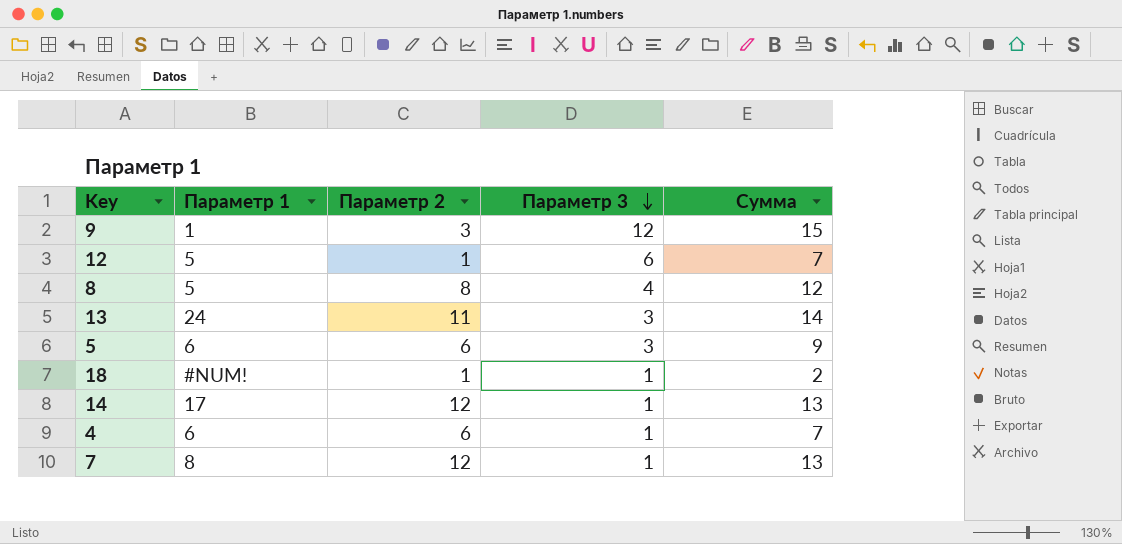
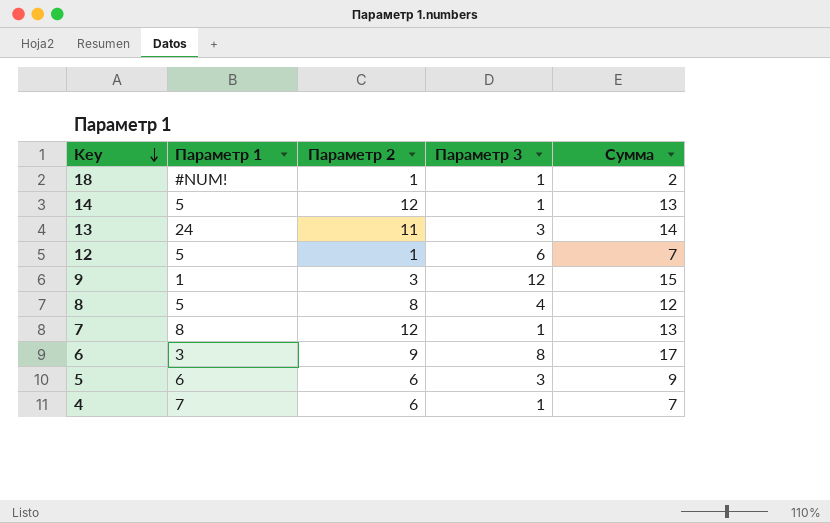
row order: Параметр 3 descending -> Key descending
14 | Параметр 1: 17 -> 5
row 6: none -> 3 | 9 | 8 | 17
4 | Параметр 1: 6 -> 7

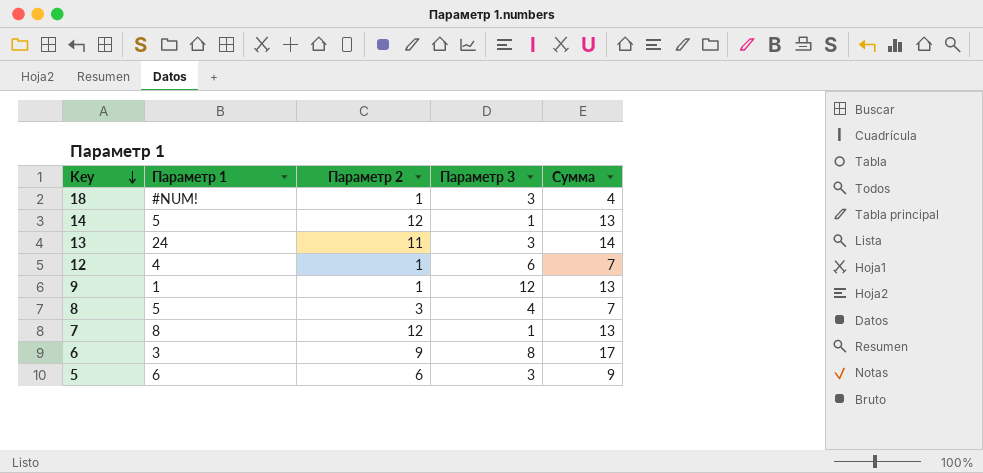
row 4: 7 | 6 | 1 | 7 -> none
18 | Параметр 3: 1 -> 3
18 | Сумма: 2 -> 4
12 | Параметр 1: 5 -> 4
9 | Параметр 2: 3 -> 1
9 | Сумма: 15 -> 13
8 | Параметр 2: 8 -> 3
8 | Сумма: 12 -> 7

